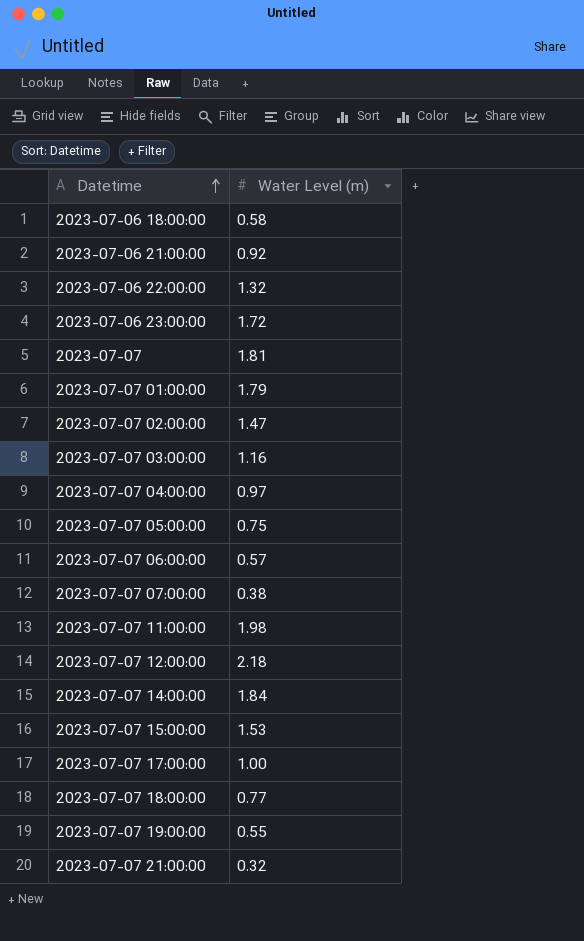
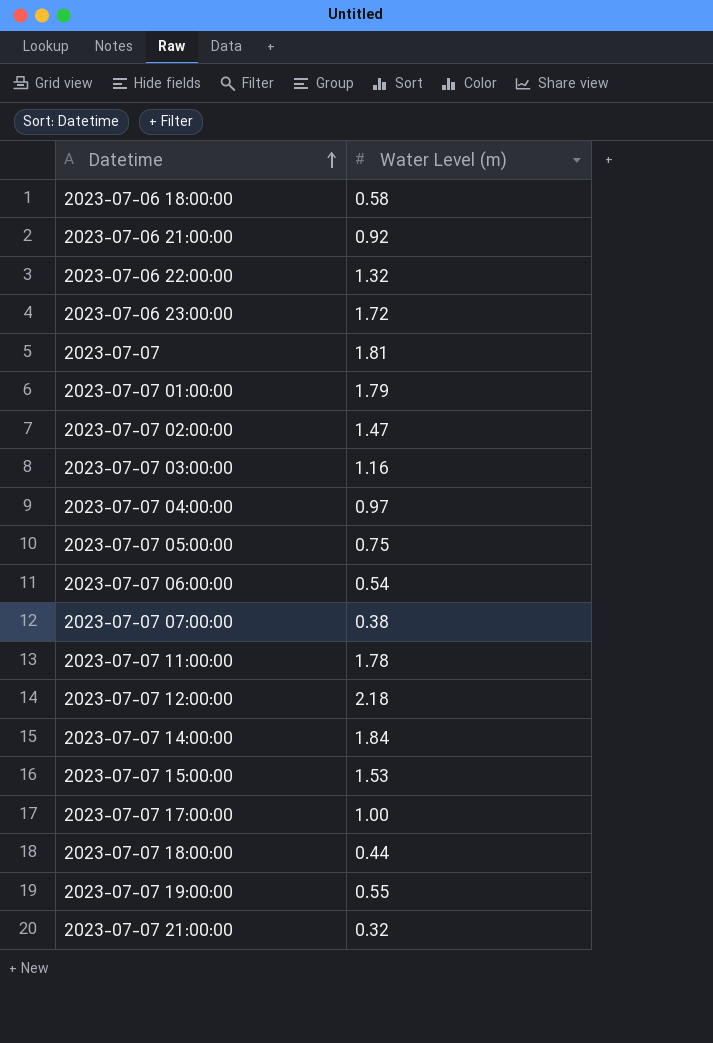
2023-07-07 06:00:00 | Water Level (m): 0.57 -> 0.54
2023-07-07 11:00:00 | Water Level (m): 1.98 -> 1.78
2023-07-07 18:00:00 | Water Level (m): 0.77 -> 0.44

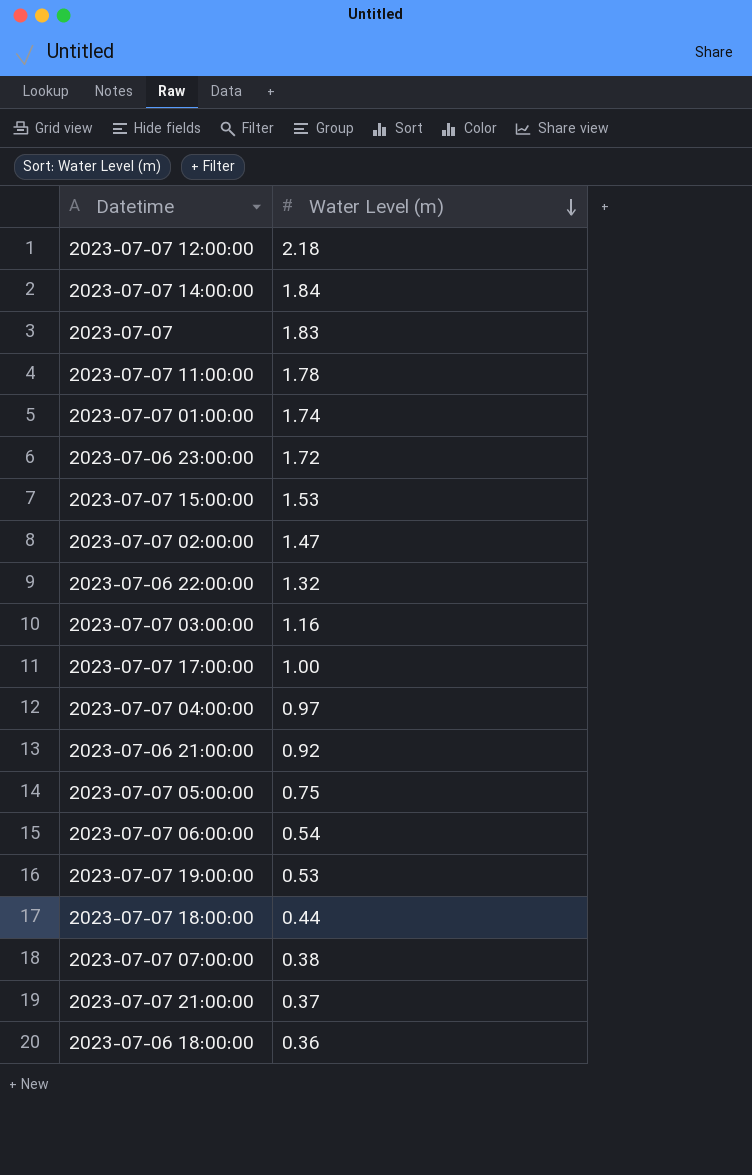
row order: Datetime ascending -> Water Level (m) descending
2023-07-07 | Water Level (m): 1.81 -> 1.83
2023-07-07 01:00:00 | Water Level (m): 1.79 -> 1.74
2023-07-07 19:00:00 | Water Level (m): 0.55 -> 0.53
2023-07-07 21:00:00 | Water Level (m): 0.32 -> 0.37
2023-07-06 18:00:00 | Water Level (m): 0.58 -> 0.36

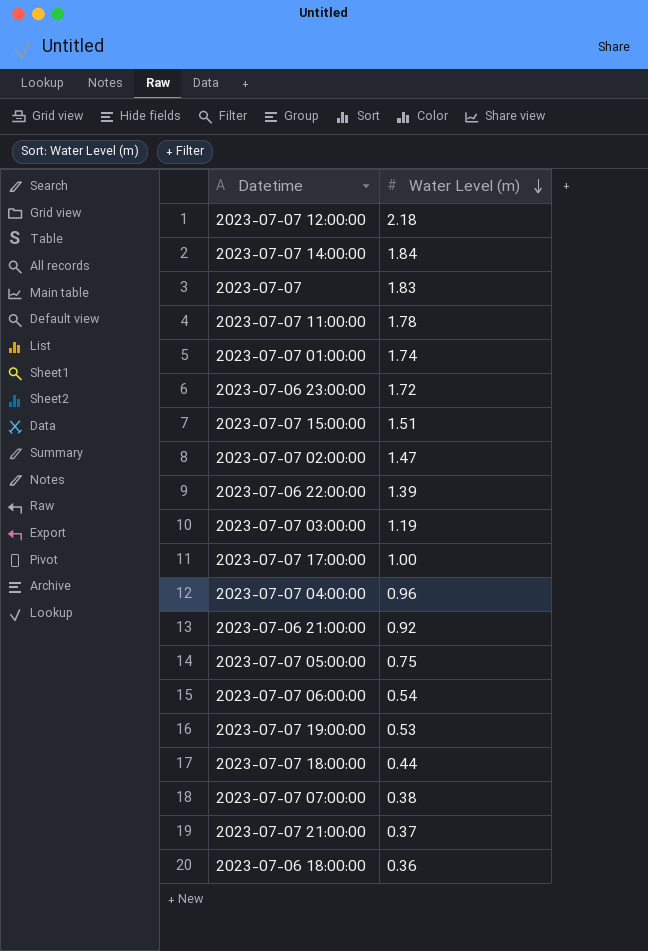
2023-07-07 15:00:00 | Water Level (m): 1.53 -> 1.51
2023-07-06 22:00:00 | Water Level (m): 1.32 -> 1.39
2023-07-07 03:00:00 | Water Level (m): 1.16 -> 1.19
2023-07-07 04:00:00 | Water Level (m): 0.97 -> 0.96

